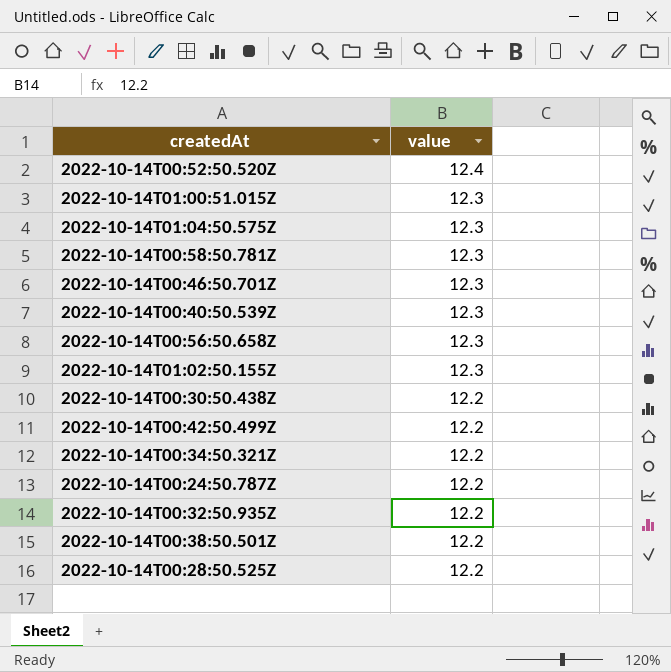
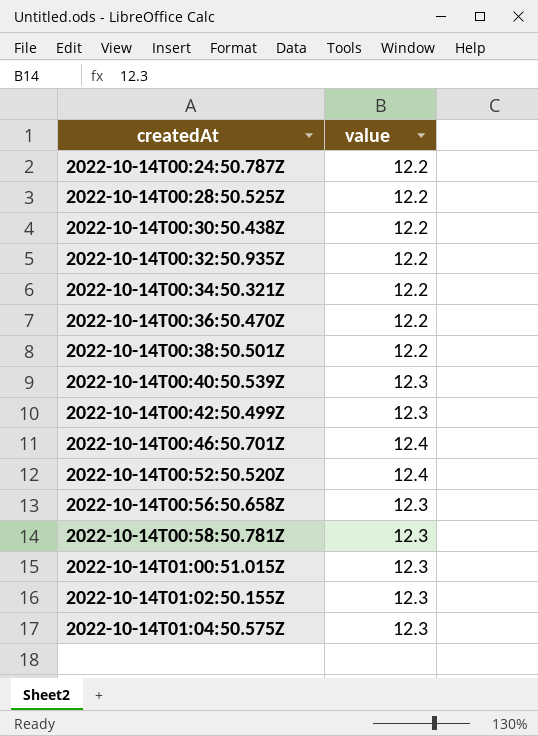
row order: value descending -> createdAt ascending
row 2022-10-14T00:36:50.470Z: none -> 12.2
2022-10-14T00:42:50.499Z | value: 12.2 -> 12.3
2022-10-14T00:46:50.701Z | value: 12.3 -> 12.4

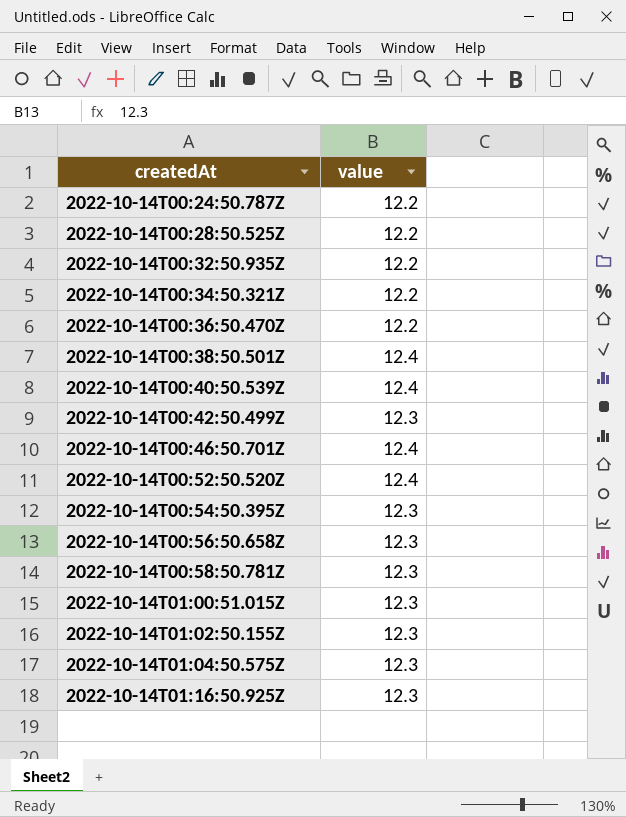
row 2022-10-14T00:30:50.438Z: 12.2 -> none
2022-10-14T00:38:50.501Z | value: 12.2 -> 12.4
2022-10-14T00:40:50.539Z | value: 12.3 -> 12.4
row 2022-10-14T00:54:50.395Z: none -> 12.3
row 2022-10-14T01:16:50.925Z: none -> 12.3

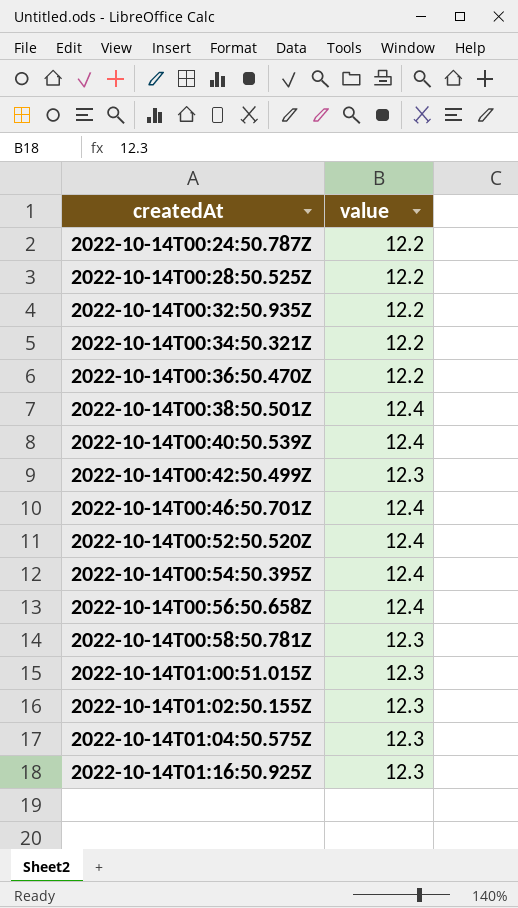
2022-10-14T00:54:50.395Z | value: 12.3 -> 12.4
2022-10-14T00:56:50.658Z | value: 12.3 -> 12.4

